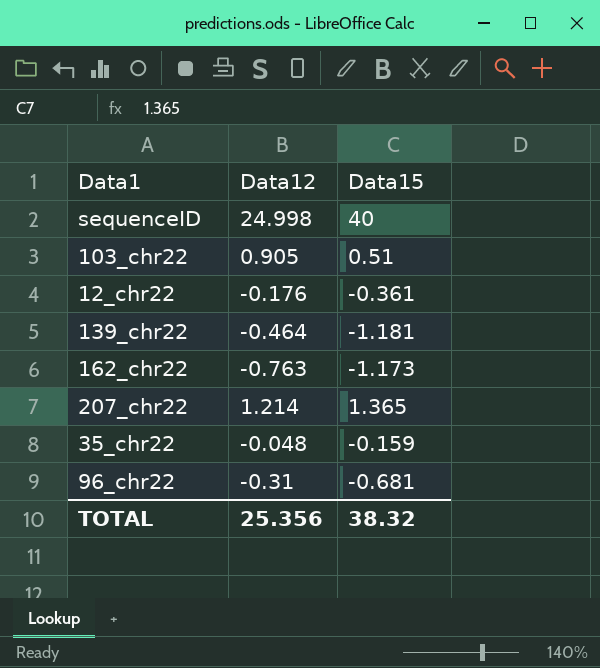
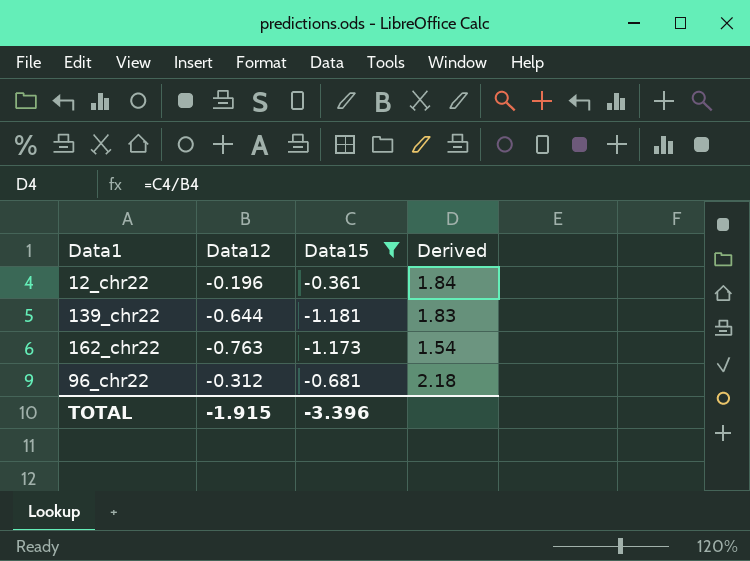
filter: none -> Data15 <= -0.361
column Derived | formula: none -> [Data15] / [Data12]
12_chr22 | Data12: -0.176 -> -0.196
139_chr22 | Data12: -0.464 -> -0.644
96_chr22 | Data12: -0.31 -> -0.312
TOTAL | Data12: 25.356 -> -1.915
TOTAL | Data15: 38.32 -> -3.396

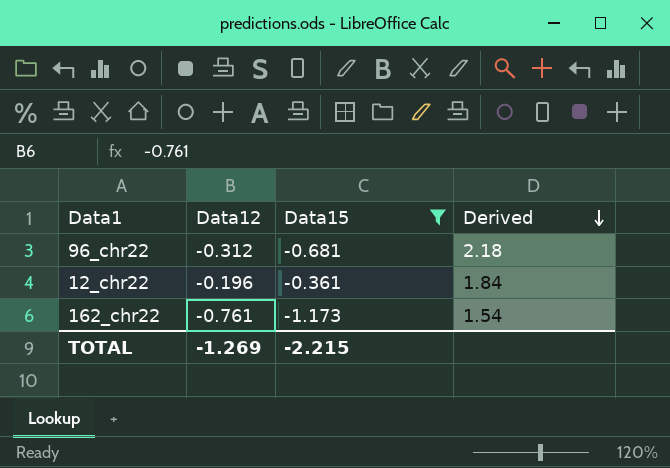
row order: none -> Derived descending
row 139_chr22: -0.644 | -1.181 | 1.83 -> none
162_chr22 | Data12: -0.763 -> -0.761
TOTAL | Data12: -1.915 -> -1.269
TOTAL | Data15: -3.396 -> -2.215

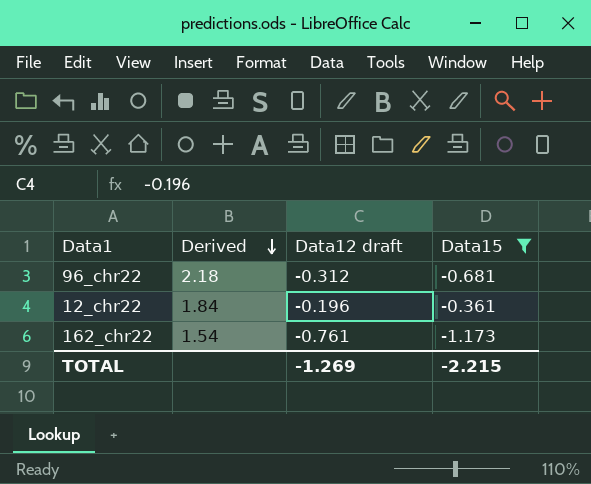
column Derived | position: 4 -> 2
column name: Data12 -> Data12 draft

